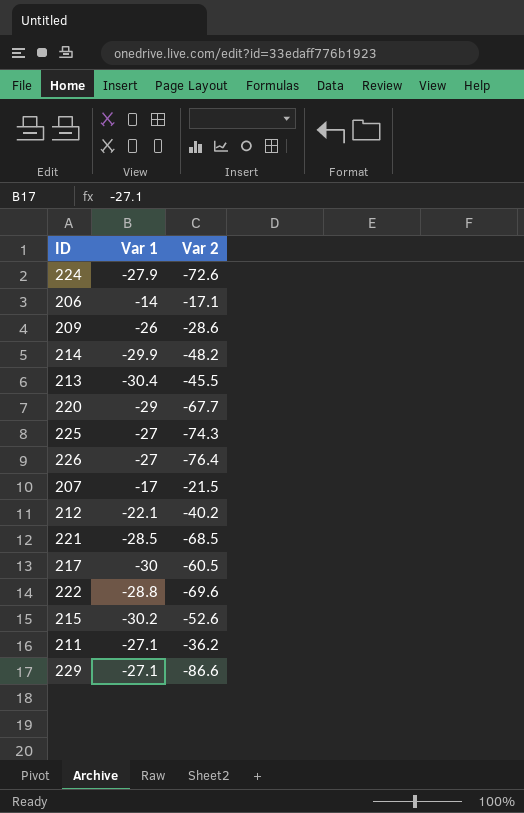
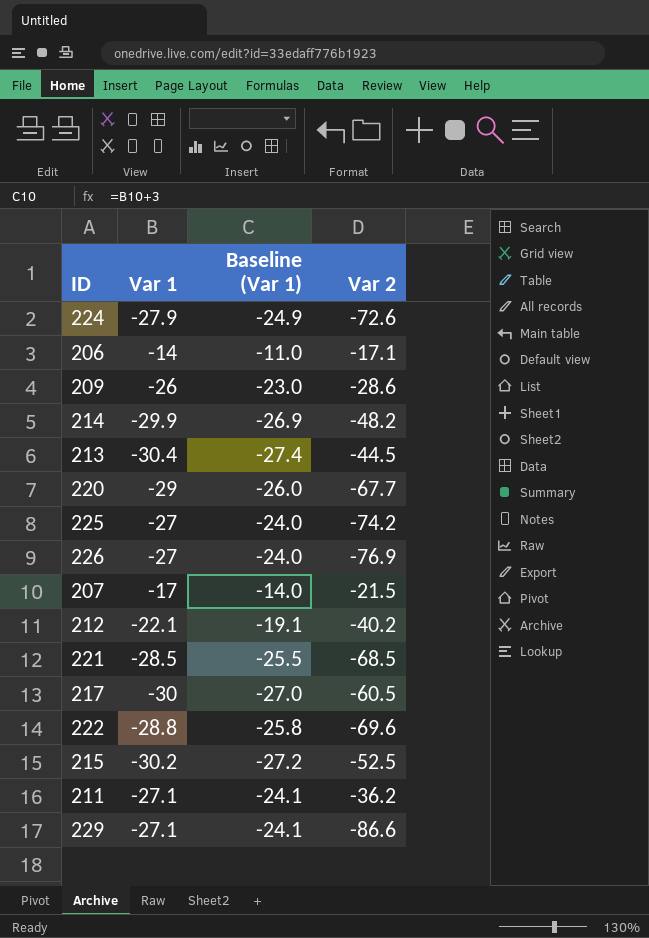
column Baseline (Var 1) | formula: none -> [Var 1] + 3
213 | Var 2: -45.5 -> -44.5
225 | Var 2: -74.3 -> -74.2
226 | Var 2: -76.4 -> -76.9
215 | Var 2: -52.6 -> -52.5

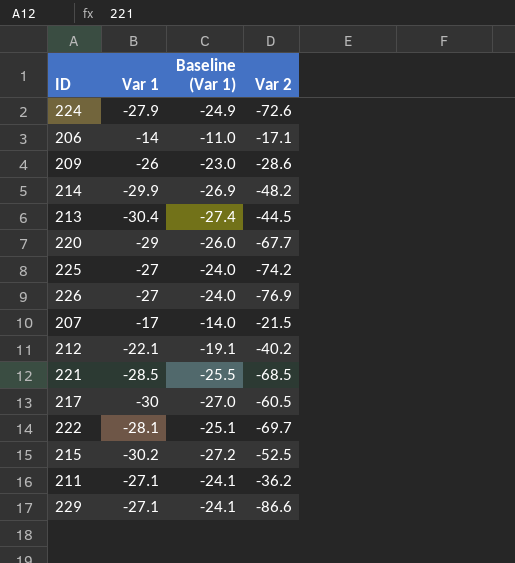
222 | Var 1: -28.8 -> -28.1
222 | Baseline (Var 1): -25.8 -> -25.1
222 | Var 2: -69.6 -> -69.7

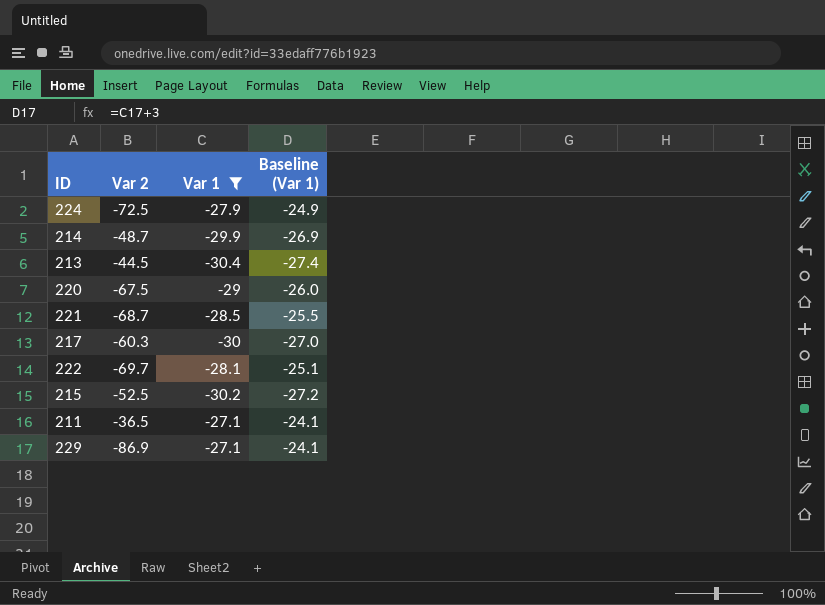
filter: none -> Var 1 <= -27.1
column Var 2 | position: 4 -> 2
224 | Var 2: -72.6 -> -72.5
214 | Var 2: -48.2 -> -48.7
220 | Var 2: -67.7 -> -67.5
221 | Var 2: -68.5 -> -68.7
217 | Var 2: -60.5 -> -60.3
211 | Var 2: -36.2 -> -36.5
229 | Var 2: -86.6 -> -86.9

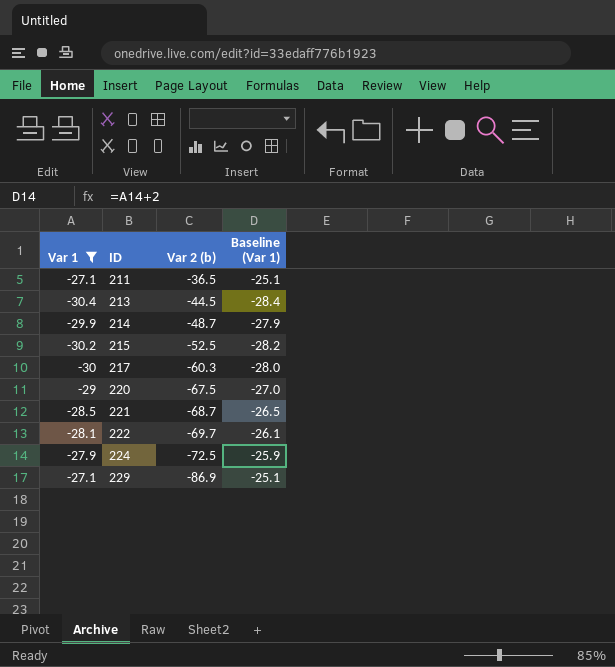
row order: none -> ID ascending
column Var 1 | position: 3 -> 1
column name: Var 2 -> Var 2 (b)
column Baseline (Var 1) | formula: [Var 1] + 3 -> [Var 1] + 2

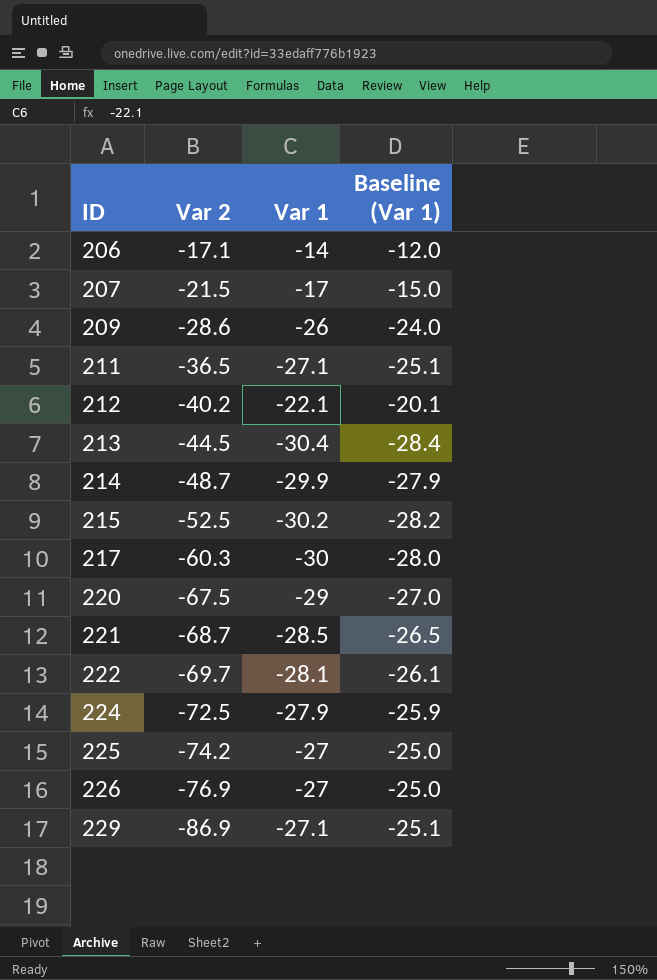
filter: Var 1 <= -27.1 -> none
column name: Var 2 (b) -> Var 2
column Var 1 | position: 1 -> 3

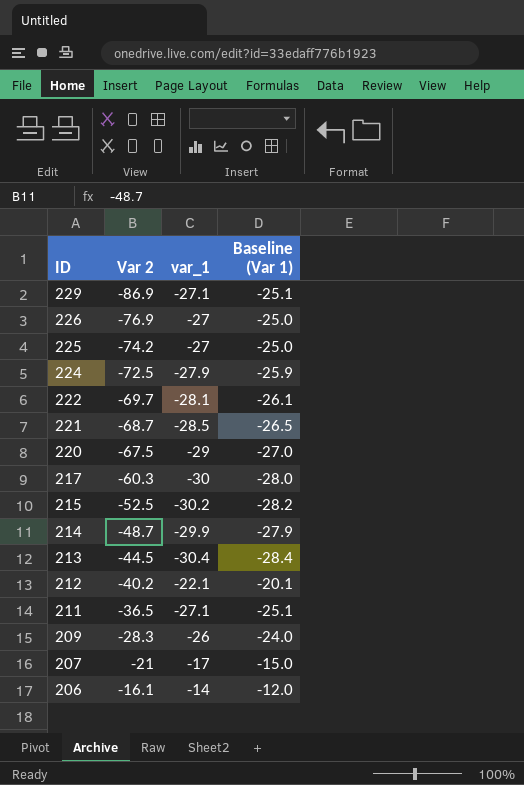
row order: ID ascending -> ID descending
column name: Var 1 -> var_1
209 | Var 2: -28.6 -> -28.3
207 | Var 2: -21.5 -> -21
206 | Var 2: -17.1 -> -16.1

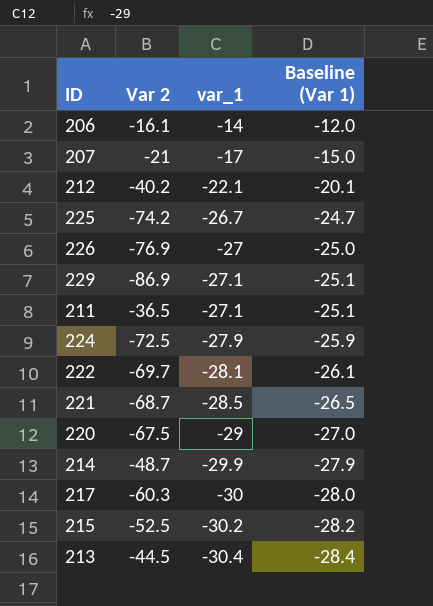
row order: ID descending -> var_1 descending
row 209: -28.3 | -26 | -24.0 -> none
225 | var_1: -27 -> -26.7
225 | Baseline (Var 1): -25.0 -> -24.7

